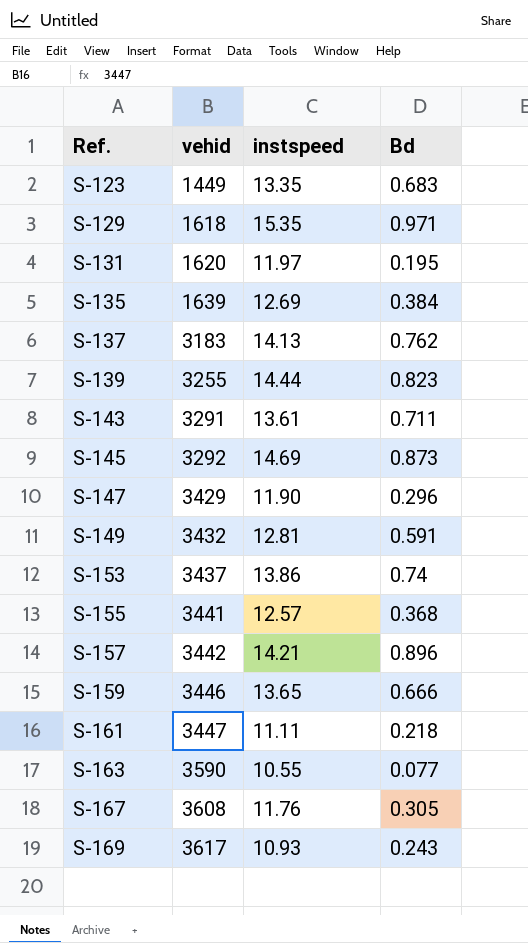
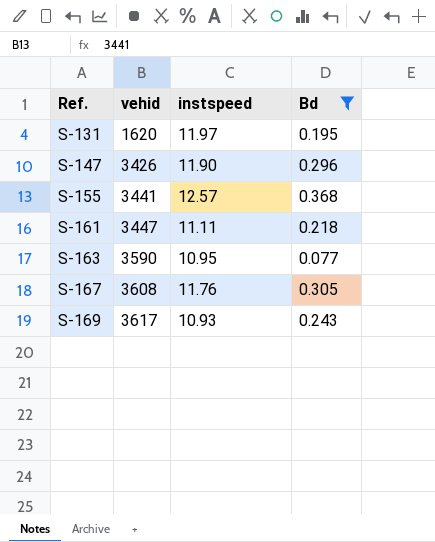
filter: none -> Bd <= 0.368
S-147 | vehid: 3429 -> 3426
S-163 | instspeed: 10.55 -> 10.95

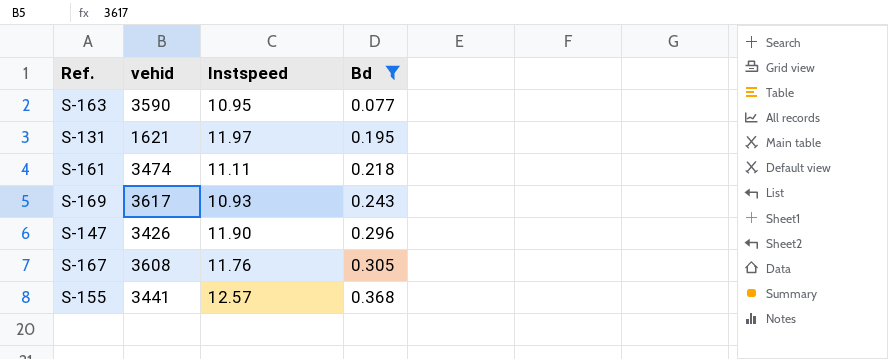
row order: Ref. ascending -> Bd ascending
column name: instspeed -> Instspeed
S-131 | vehid: 1620 -> 1621
S-161 | vehid: 3447 -> 3474

